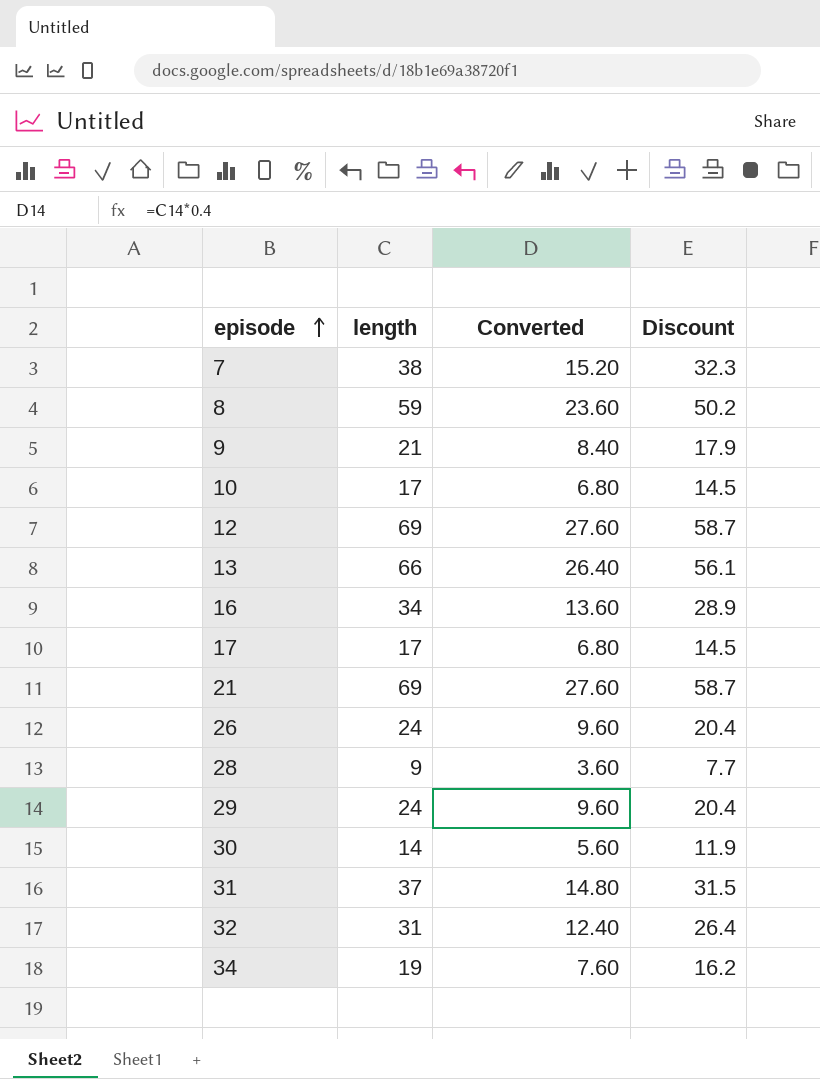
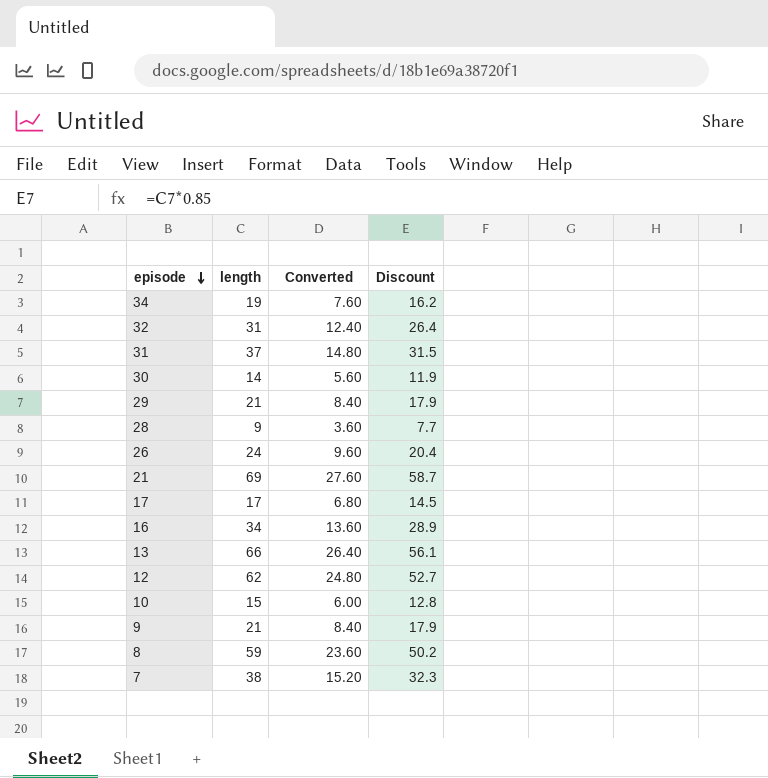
row order: episode ascending -> episode descending
29 | length: 24 -> 21
29 | Converted: 9.60 -> 8.40
29 | Discount: 20.4 -> 17.9
12 | length: 69 -> 62
12 | Converted: 27.60 -> 24.80
12 | Discount: 58.7 -> 52.7
10 | length: 17 -> 15
10 | Converted: 6.80 -> 6.00
10 | Discount: 14.5 -> 12.8

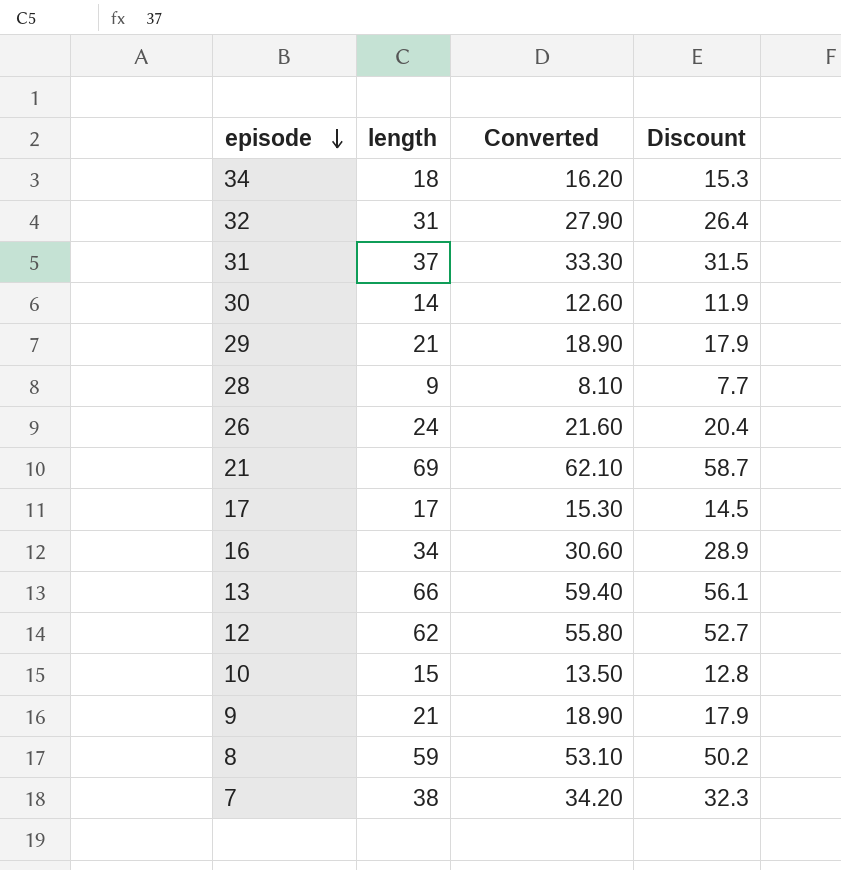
column Converted | formula: [length] * 0.4 -> [length] * 0.9
34 | length: 19 -> 18
34 | Discount: 16.2 -> 15.3

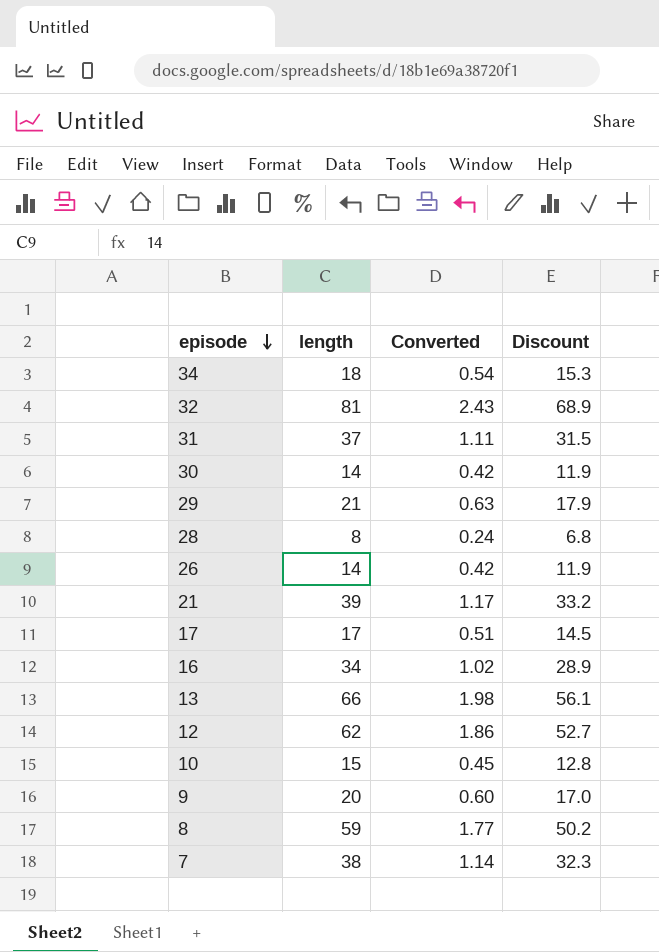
column Converted | formula: [length] * 0.9 -> [length] * 0.03
32 | length: 31 -> 81
32 | Discount: 26.4 -> 68.9
28 | length: 9 -> 8
28 | Discount: 7.7 -> 6.8
26 | length: 24 -> 14
26 | Discount: 20.4 -> 11.9
21 | length: 69 -> 39
21 | Discount: 58.7 -> 33.2
9 | length: 21 -> 20
9 | Discount: 17.9 -> 17.0

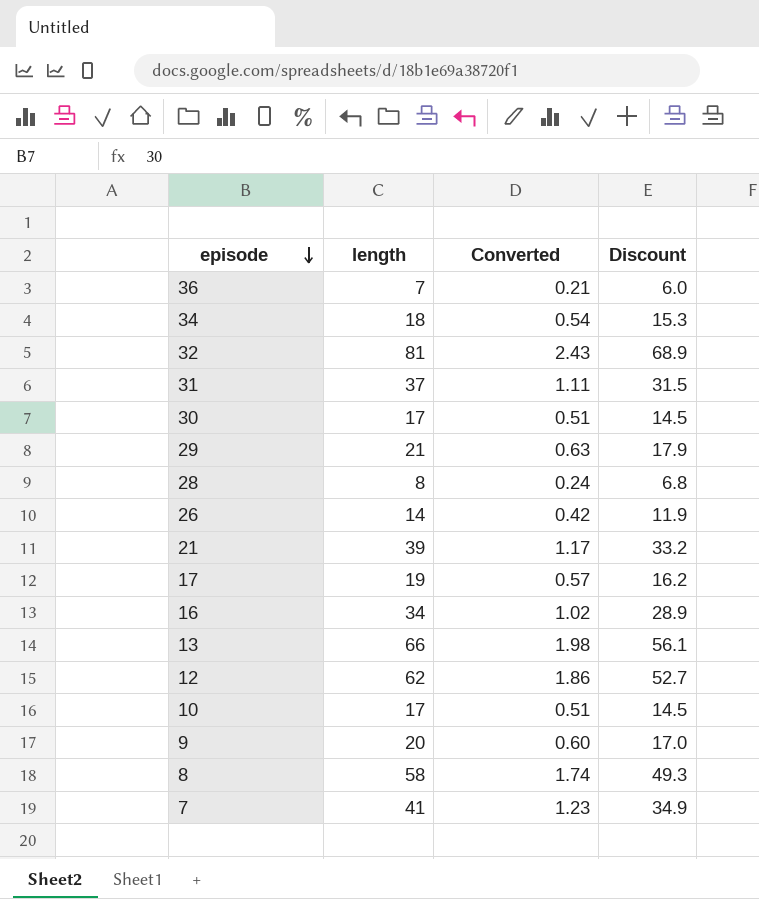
row 36: none -> 7 | 0.21 | 6.0
30 | length: 14 -> 17
30 | Converted: 0.42 -> 0.51
30 | Discount: 11.9 -> 14.5
17 | length: 17 -> 19
17 | Converted: 0.51 -> 0.57
17 | Discount: 14.5 -> 16.2
10 | length: 15 -> 17
10 | Converted: 0.45 -> 0.51
10 | Discount: 12.8 -> 14.5
8 | length: 59 -> 58
8 | Converted: 1.77 -> 1.74
8 | Discount: 50.2 -> 49.3
7 | length: 38 -> 41
7 | Converted: 1.14 -> 1.23
7 | Discount: 32.3 -> 34.9

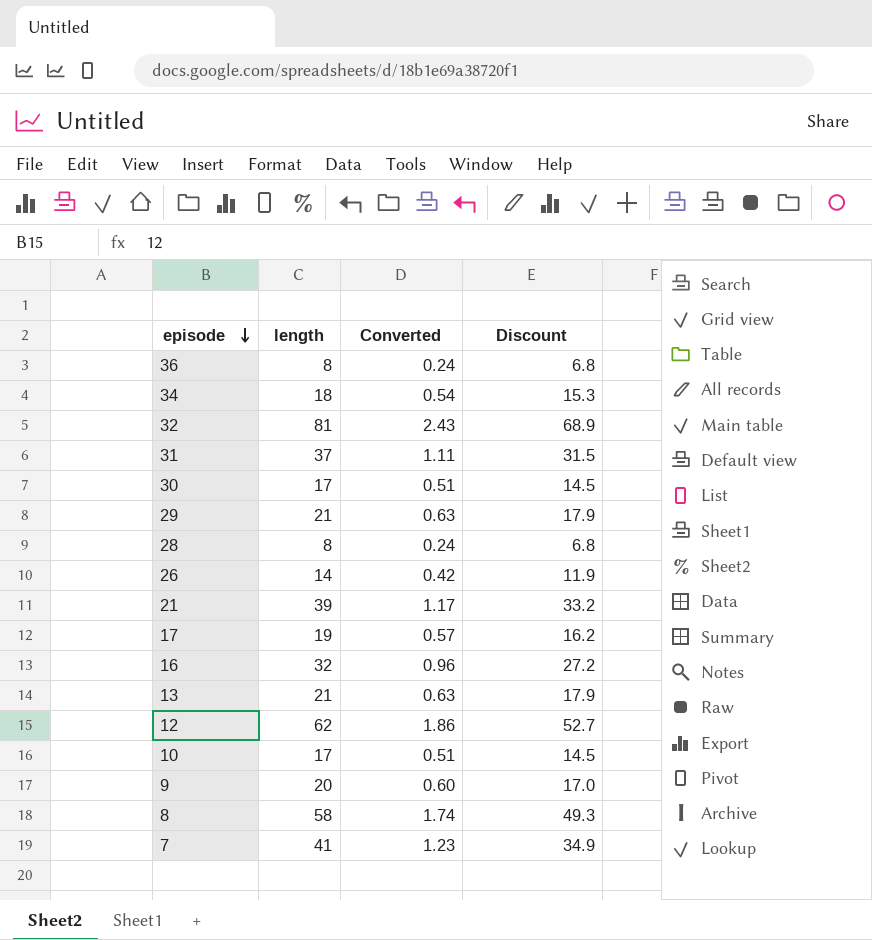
36 | length: 7 -> 8
36 | Converted: 0.21 -> 0.24
36 | Discount: 6.0 -> 6.8
16 | length: 34 -> 32
16 | Converted: 1.02 -> 0.96
16 | Discount: 28.9 -> 27.2
13 | length: 66 -> 21
13 | Converted: 1.98 -> 0.63
13 | Discount: 56.1 -> 17.9

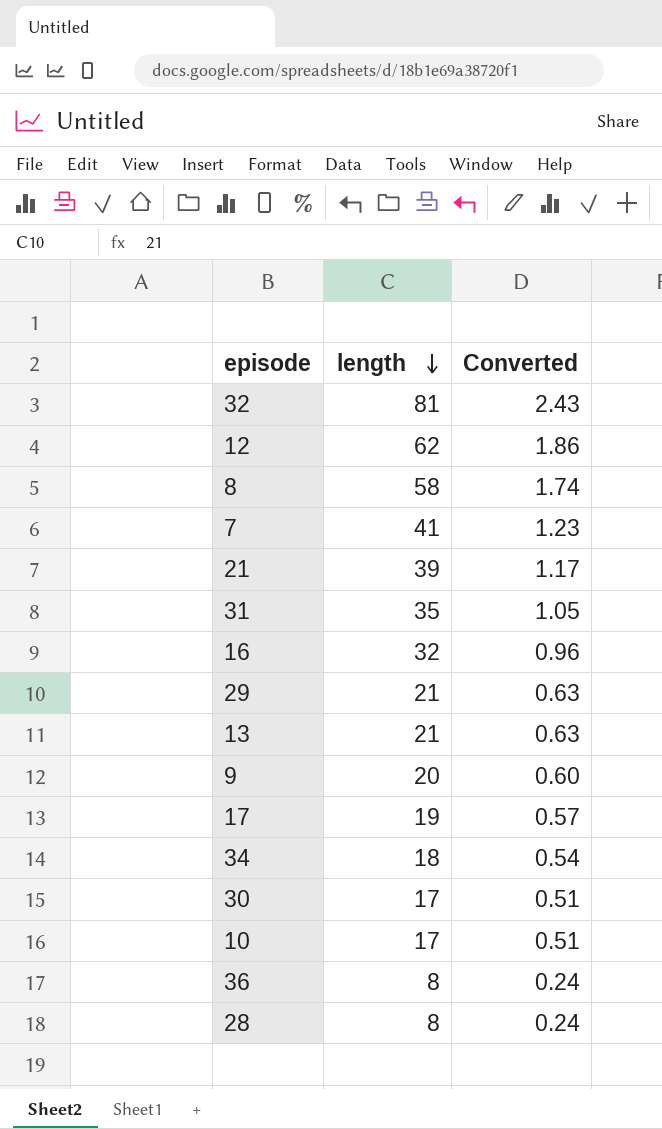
row order: episode descending -> length descending
column Discount | formula: [length] * 0.85 -> none
row 26: 14 | 0.42 | 11.9 -> none
31 | length: 37 -> 35
31 | Converted: 1.11 -> 1.05

